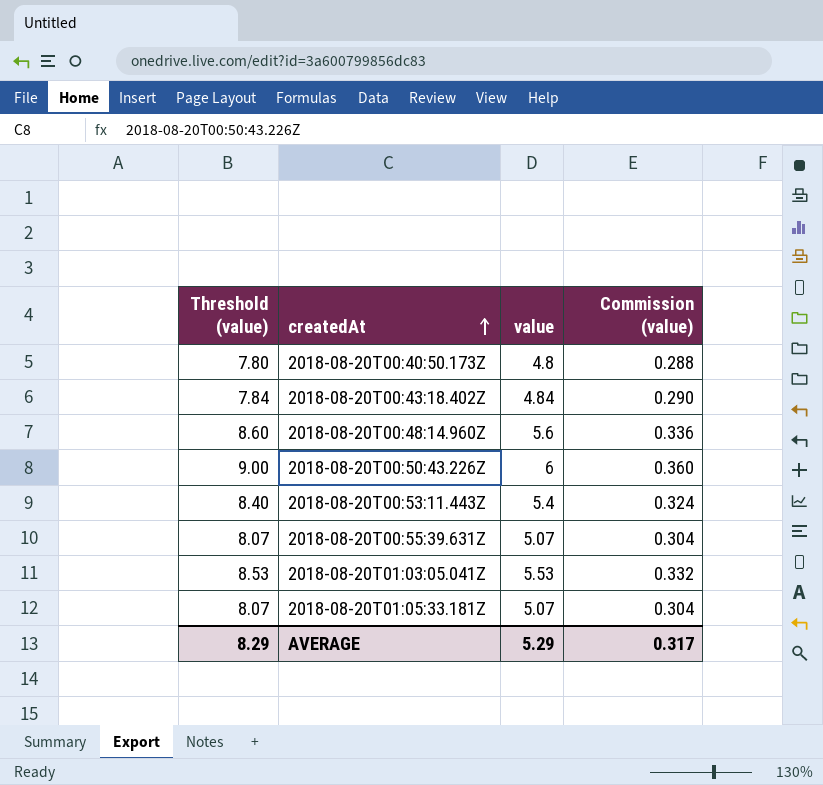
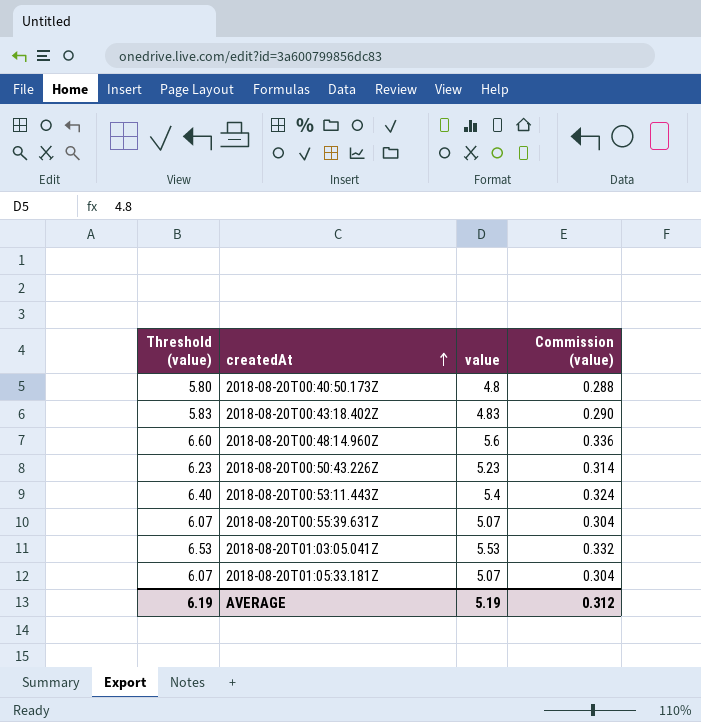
column Threshold (value) | formula: [value] + 3 -> [value] + 1
2018-08-20T00:43:18.402Z | value: 4.84 -> 4.83
2018-08-20T00:50:43.226Z | value: 6 -> 5.23
2018-08-20T00:50:43.226Z | Commission (value): 0.360 -> 0.314
AVERAGE | Threshold (value): 8.29 -> 6.19
AVERAGE | value: 5.29 -> 5.19
AVERAGE | Commission (value): 0.317 -> 0.312

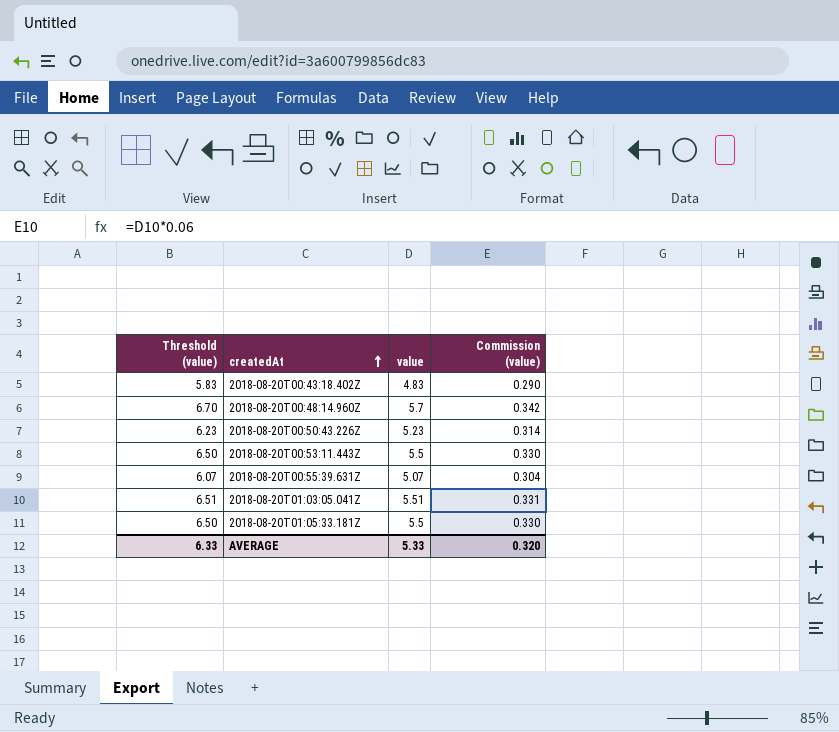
row 2018-08-20T00:40:50.173Z: 5.80 | 4.8 | 0.288 -> none
2018-08-20T00:48:14.960Z | Threshold (value): 6.60 -> 6.70
2018-08-20T00:48:14.960Z | value: 5.6 -> 5.7
2018-08-20T00:48:14.960Z | Commission (value): 0.336 -> 0.342
2018-08-20T00:53:11.443Z | Threshold (value): 6.40 -> 6.50
2018-08-20T00:53:11.443Z | value: 5.4 -> 5.5
2018-08-20T00:53:11.443Z | Commission (value): 0.324 -> 0.330
2018-08-20T01:03:05.041Z | Threshold (value): 6.53 -> 6.51
2018-08-20T01:03:05.041Z | value: 5.53 -> 5.51
2018-08-20T01:03:05.041Z | Commission (value): 0.332 -> 0.331
2018-08-20T01:05:33.181Z | Threshold (value): 6.07 -> 6.50
2018-08-20T01:05:33.181Z | value: 5.07 -> 5.5
2018-08-20T01:05:33.181Z | Commission (value): 0.304 -> 0.330
AVERAGE | Threshold (value): 6.19 -> 6.33
AVERAGE | value: 5.19 -> 5.33
AVERAGE | Commission (value): 0.312 -> 0.320

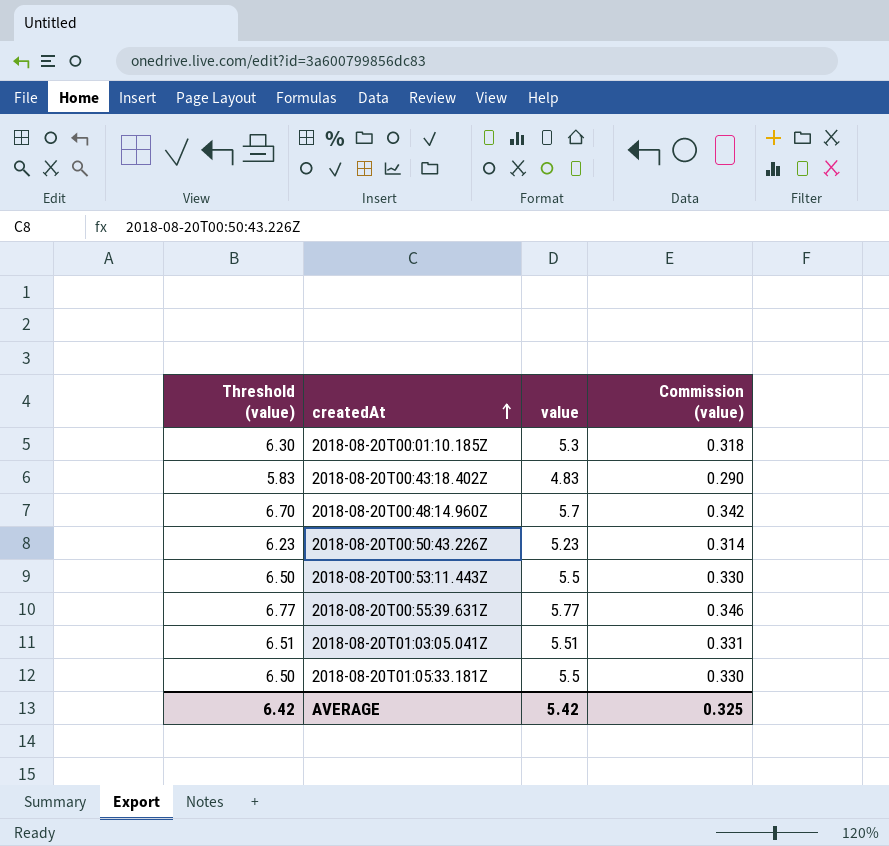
row 2018-08-20T00:01:10.185Z: none -> 6.30 | 5.3 | 0.318
2018-08-20T00:55:39.631Z | Threshold (value): 6.07 -> 6.77
2018-08-20T00:55:39.631Z | value: 5.07 -> 5.77
2018-08-20T00:55:39.631Z | Commission (value): 0.304 -> 0.346
AVERAGE | Threshold (value): 6.33 -> 6.42
AVERAGE | value: 5.33 -> 5.42
AVERAGE | Commission (value): 0.320 -> 0.325

